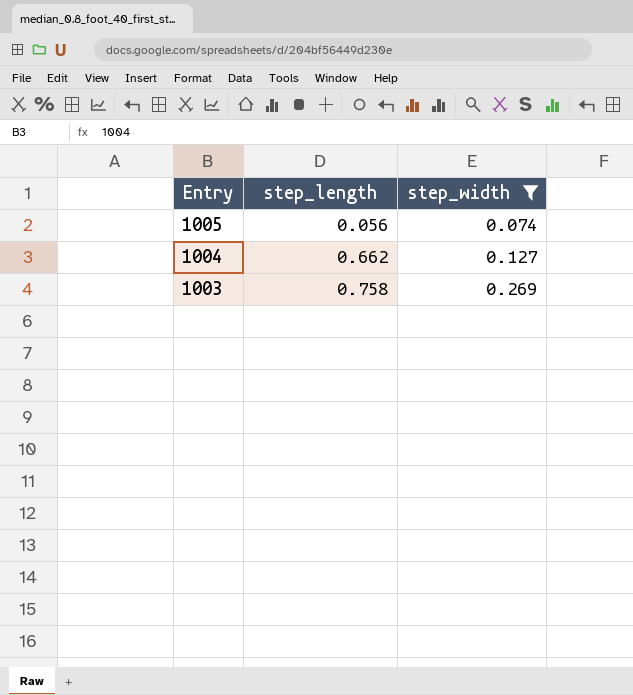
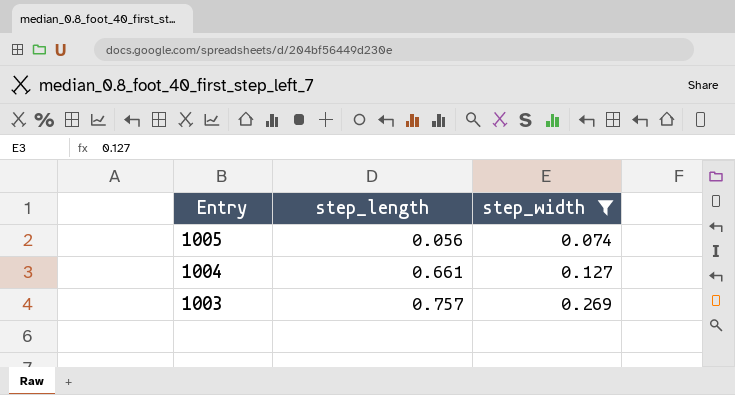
1004 | step_length: 0.662 -> 0.661
1003 | step_length: 0.758 -> 0.757

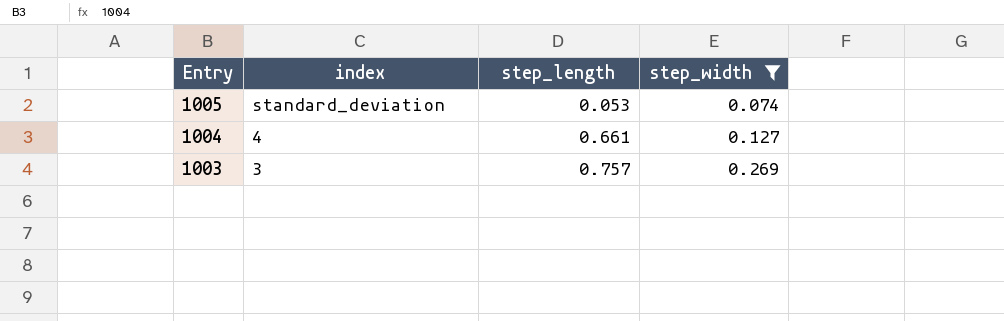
column index | position: none -> 2
1005 | step_length: 0.056 -> 0.053

